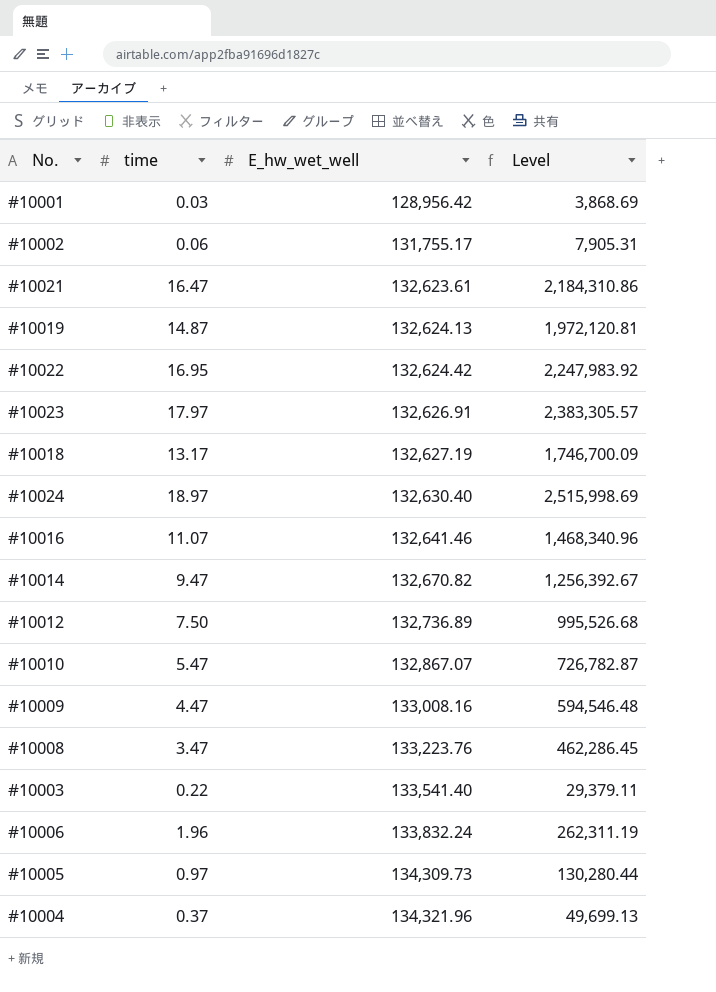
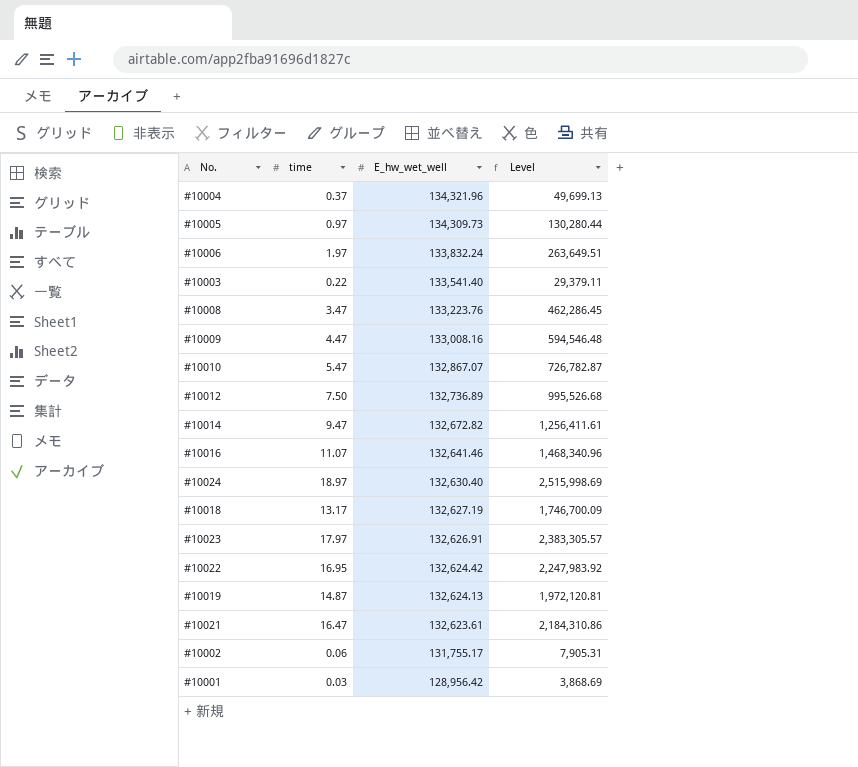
row order: E_hw_wet_well ascending -> E_hw_wet_well descending
#10006 | time: 1.96 -> 1.97
#10006 | Level: 262,311.19 -> 263,649.51
#10014 | E_hw_wet_well: 132,670.82 -> 132,672.82
#10014 | Level: 1,256,392.67 -> 1,256,411.61

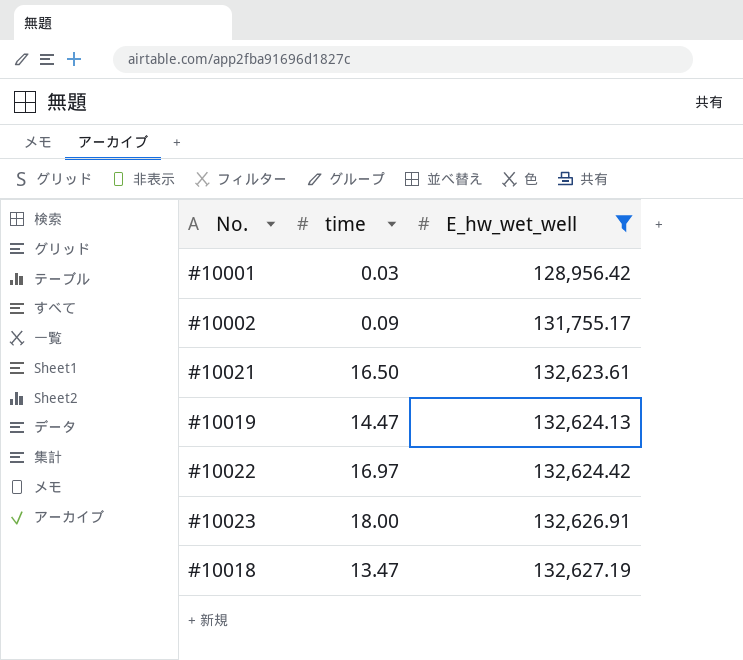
filter: none -> E_hw_wet_well <= 132,627.19
row order: E_hw_wet_well descending -> E_hw_wet_well ascending
column Level | formula: [time] * [E_hw_wet_well] -> none
#10002 | time: 0.06 -> 0.09
#10021 | time: 16.47 -> 16.50
#10019 | time: 14.87 -> 14.47
#10022 | time: 16.95 -> 16.97
#10023 | time: 17.97 -> 18.00
#10018 | time: 13.17 -> 13.47

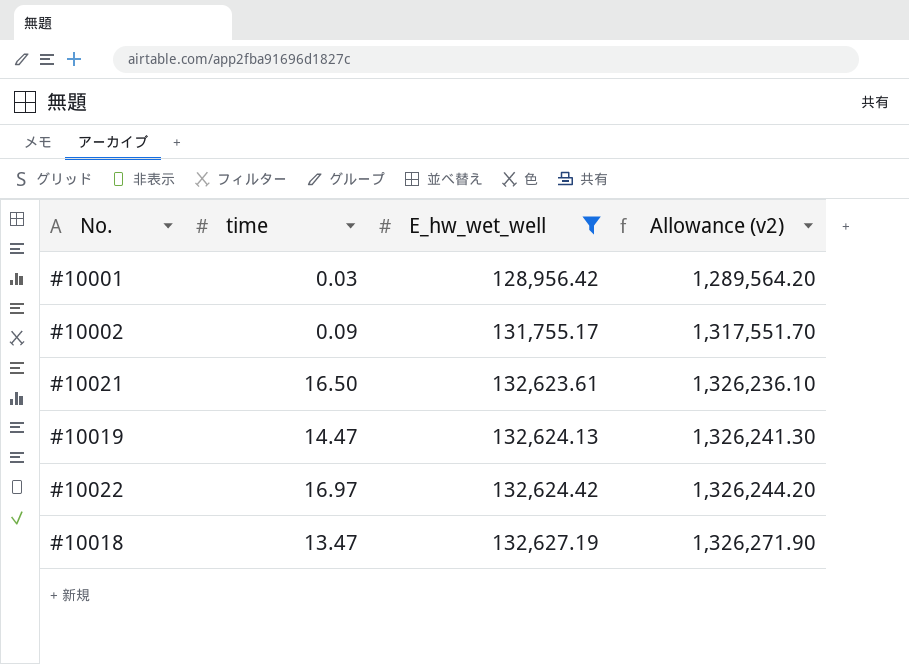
column Allowance (v2) | formula: none -> [E_hw_wet_well] * 10
row #10023: 18.00 | 132,626.91 -> none

